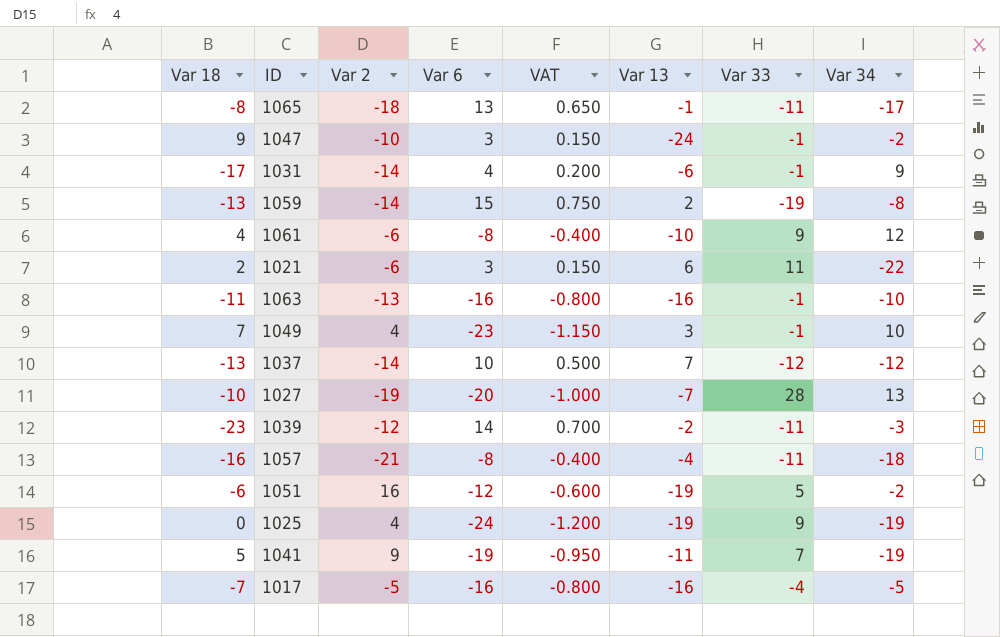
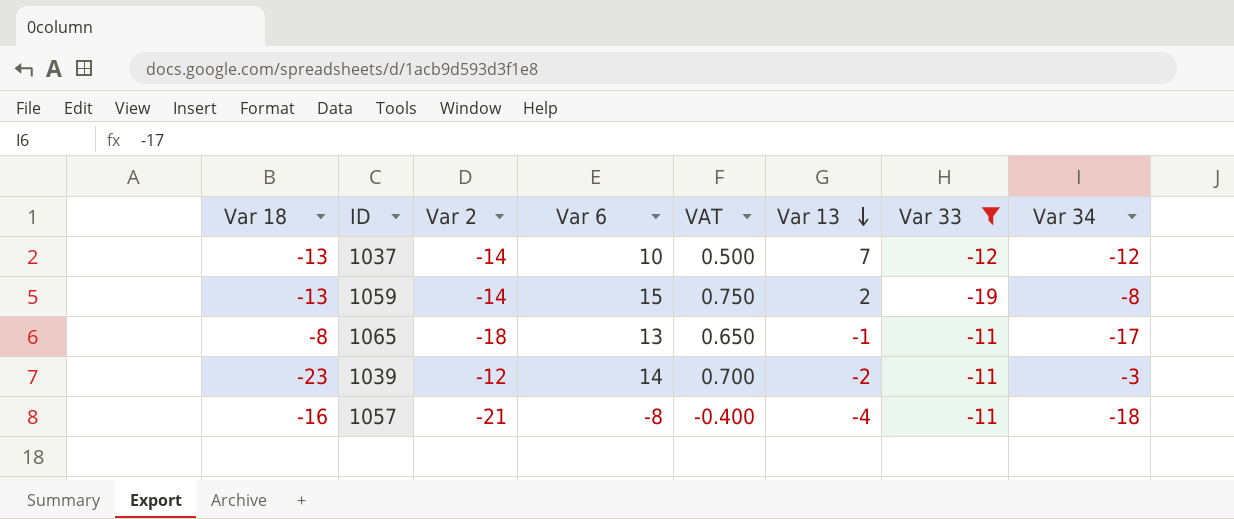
filter: none -> Var 33 <= -11
row order: none -> Var 13 descending

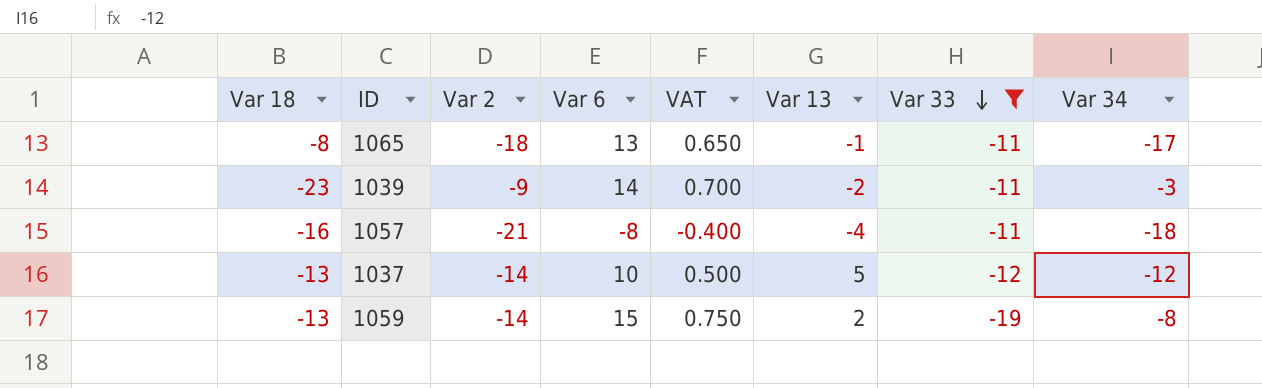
row order: Var 13 descending -> Var 33 descending
1039 | Var 2: -12 -> -9
1037 | Var 13: 7 -> 5

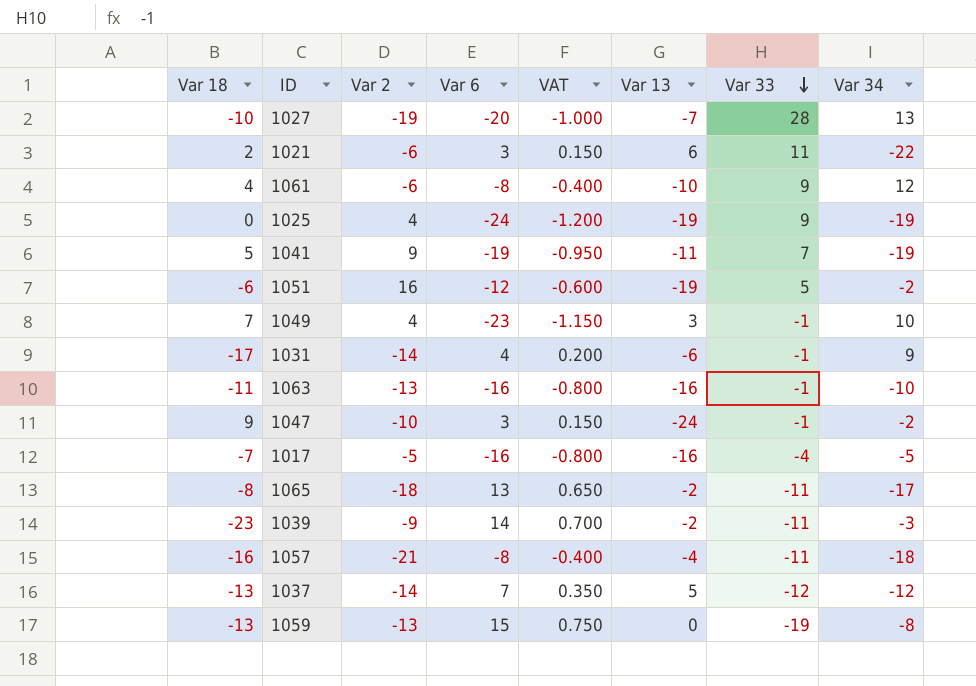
filter: Var 33 <= -11 -> none
1065 | Var 13: -1 -> -2
1037 | Var 6: 10 -> 7
1037 | VAT: 0.500 -> 0.350
1059 | Var 2: -14 -> -13
1059 | Var 13: 2 -> 0

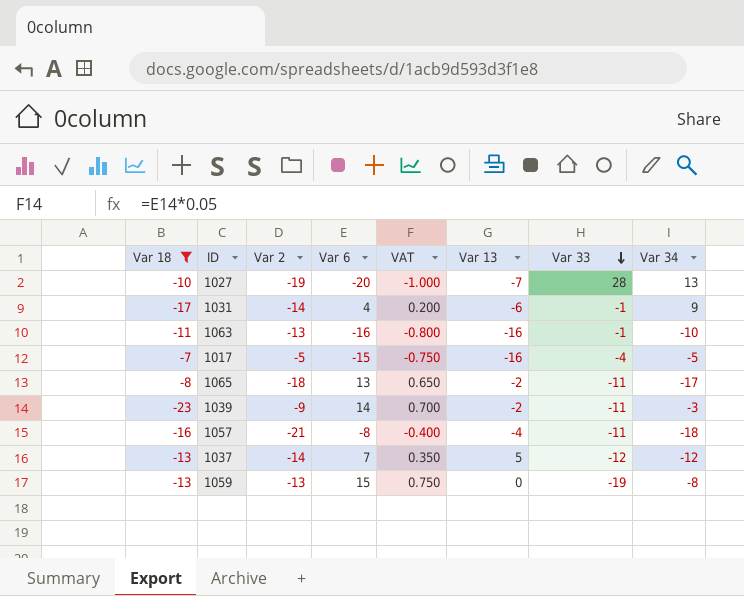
filter: none -> Var 18 <= -7
1017 | Var 6: -16 -> -15
1017 | VAT: -0.800 -> -0.750

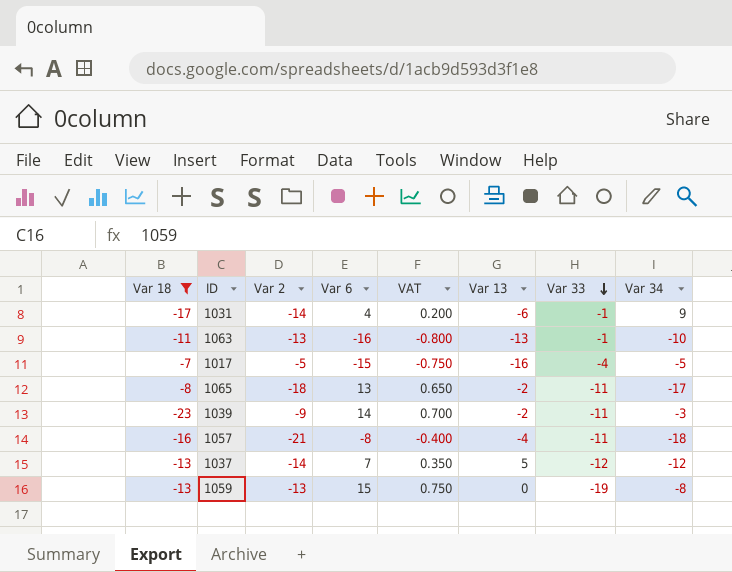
row 1027: -10 | -19 | -20 | -1.000 | -7 | 28 | 13 -> none
1063 | Var 13: -16 -> -13

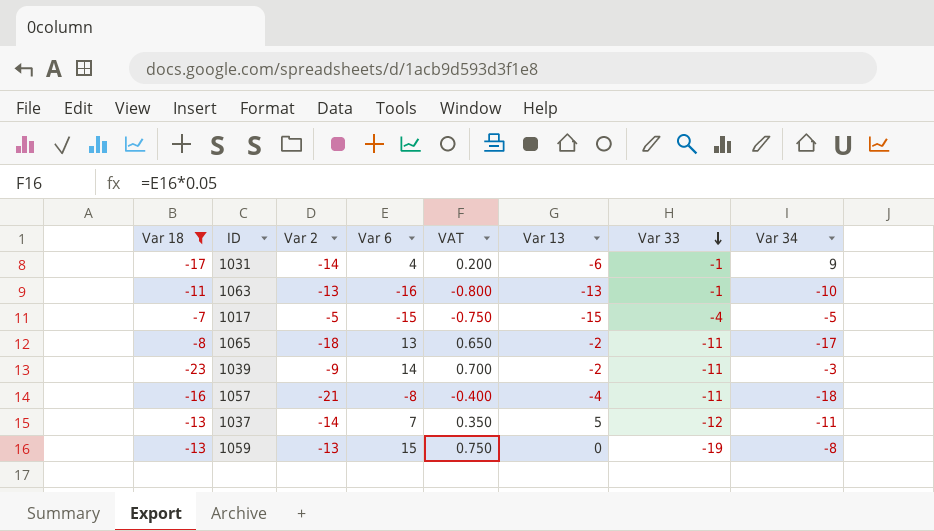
1017 | Var 13: -16 -> -15
1037 | Var 34: -12 -> -11

